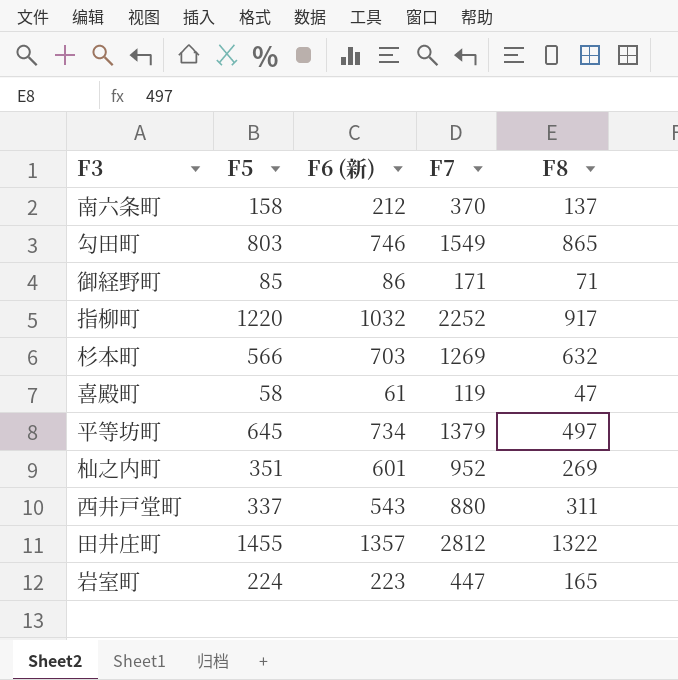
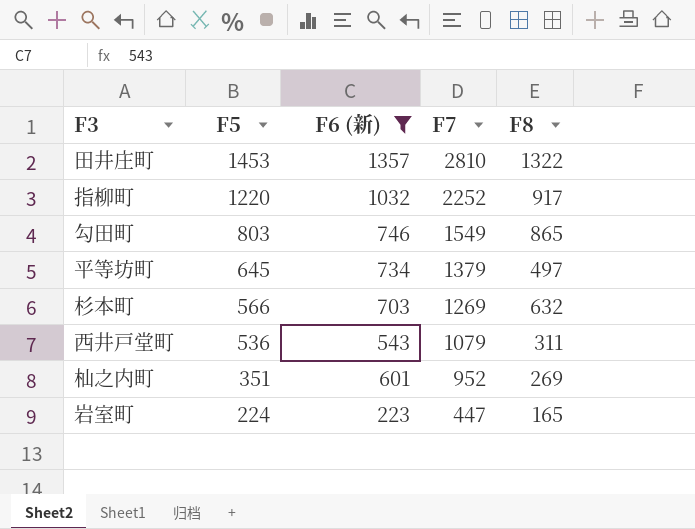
filter: none -> F6 (新) >= 223
row order: none -> F5 descending
田井庄町 | F5: 1455 -> 1453
田井庄町 | F7: 2812 -> 2810
西井戸堂町 | F5: 337 -> 536
西井戸堂町 | F7: 880 -> 1079

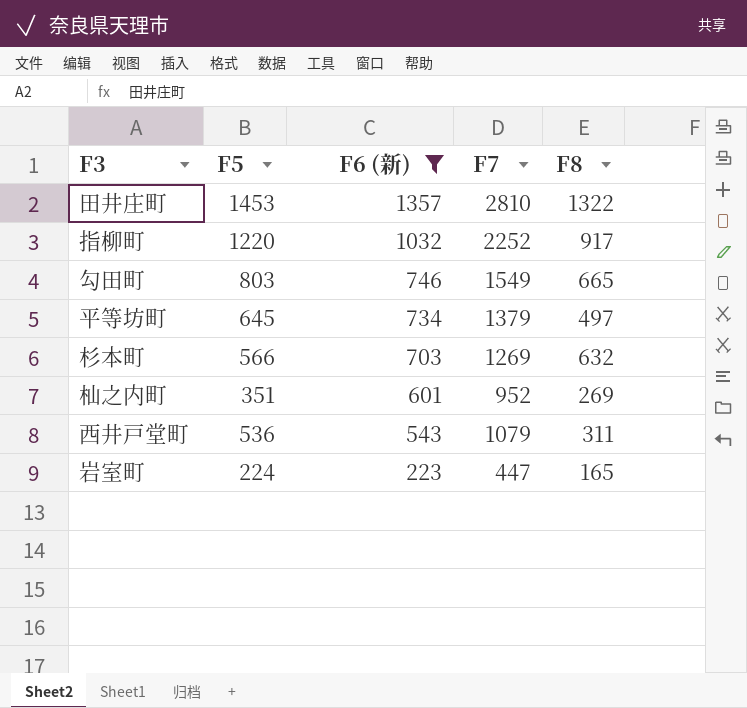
row order: F5 descending -> F6 (新) descending
勾田町 | F8: 865 -> 665

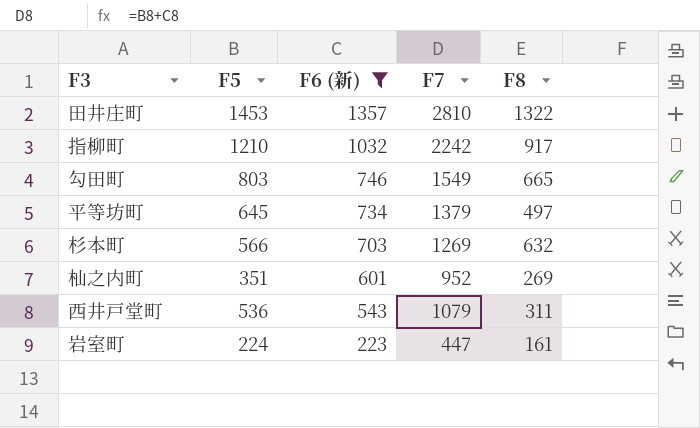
指柳町 | F5: 1220 -> 1210
指柳町 | F7: 2252 -> 2242
岩室町 | F8: 165 -> 161

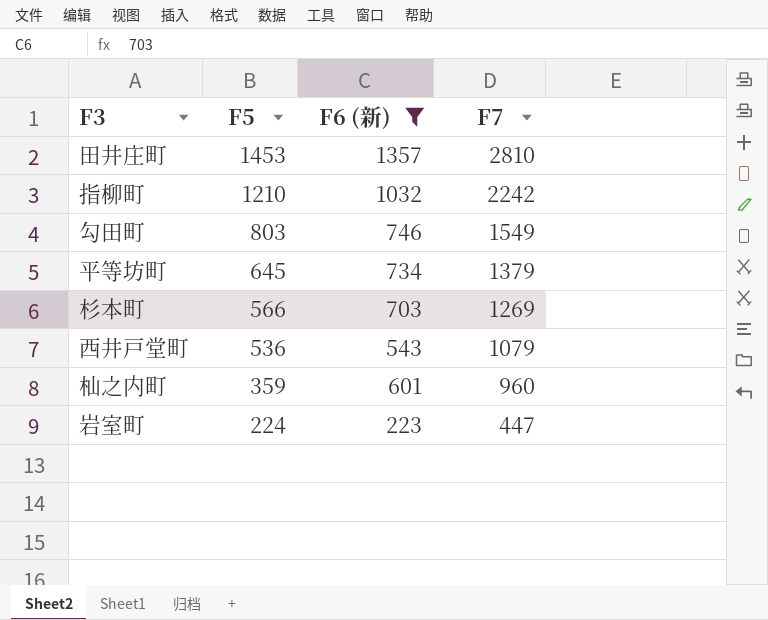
row order: F6 (新) descending -> F5 descending
column F8 | position: 5 -> none
杣之内町 | F5: 351 -> 359
杣之内町 | F7: 952 -> 960

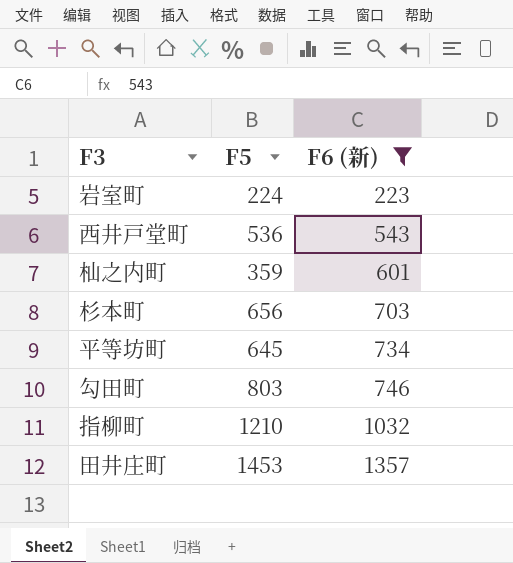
row order: F5 descending -> F6 (新) ascending
column F7 | formula: [F5] + [F6 (新)] -> none
杉本町 | F5: 566 -> 656

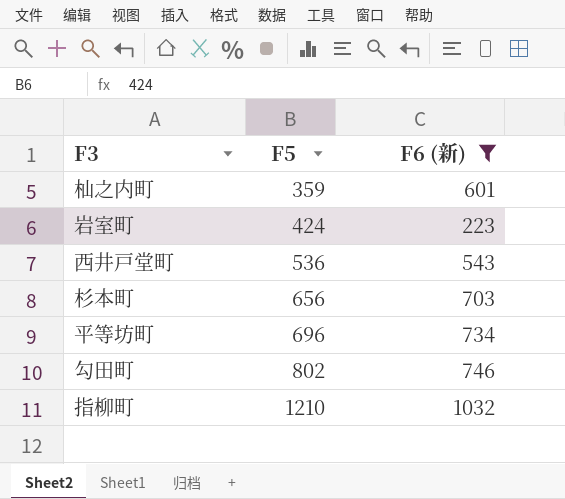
row order: F6 (新) ascending -> F5 ascending
row 田井庄町: 1453 | 1357 -> none
岩室町 | F5: 224 -> 424
平等坊町 | F5: 645 -> 696
勾田町 | F5: 803 -> 802

